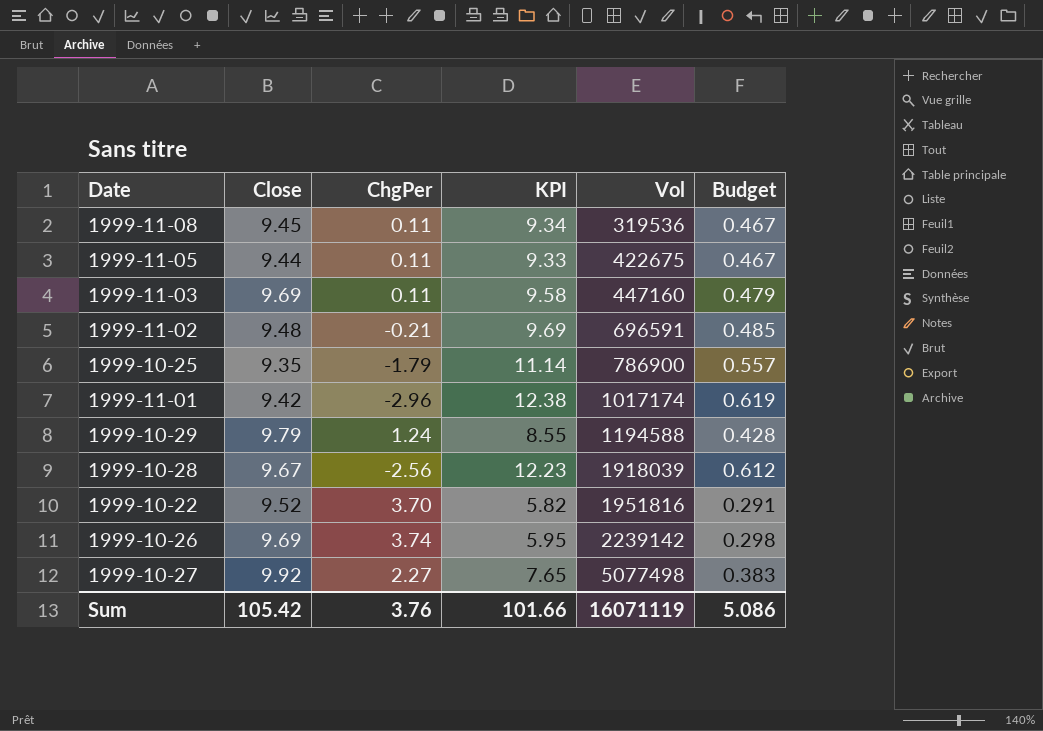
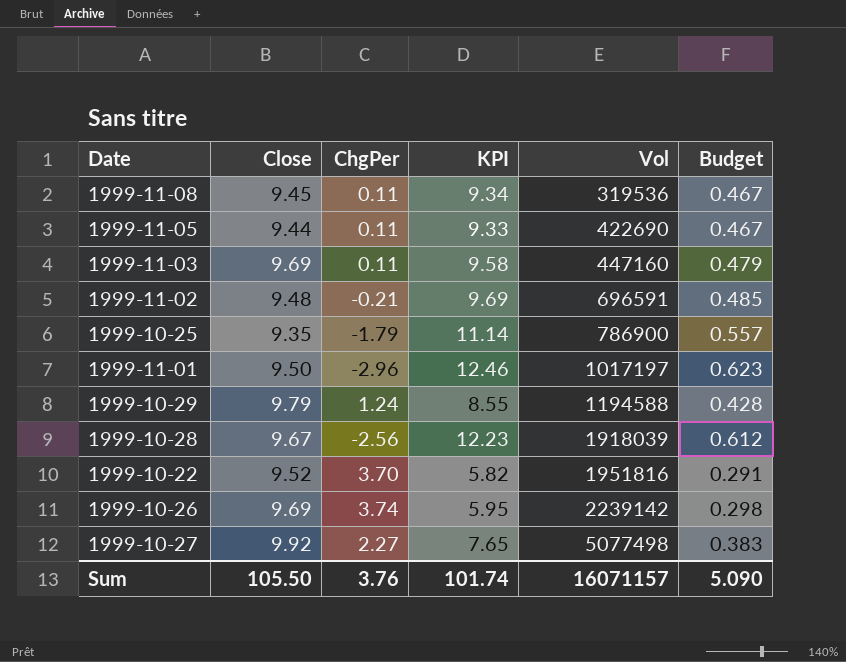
1999-11-05 | Vol: 422675 -> 422690
1999-11-01 | Close: 9.42 -> 9.50
1999-11-01 | KPI: 12.38 -> 12.46
1999-11-01 | Vol: 1017174 -> 1017197
1999-11-01 | Budget: 0.619 -> 0.623
Sum | Close: 105.42 -> 105.50
Sum | KPI: 101.66 -> 101.74
Sum | Vol: 16071119 -> 16071157
Sum | Budget: 5.086 -> 5.090

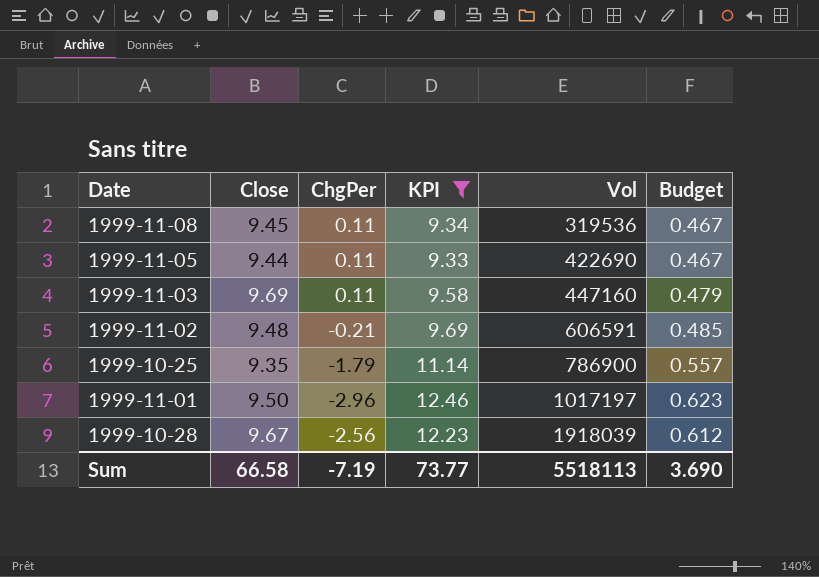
filter: none -> KPI >= 9.33
1999-11-02 | Vol: 696591 -> 606591
Sum | Close: 105.50 -> 66.58
Sum | ChgPer: 3.76 -> -7.19
Sum | KPI: 101.74 -> 73.77
Sum | Vol: 16071157 -> 5518113
Sum | Budget: 5.090 -> 3.690

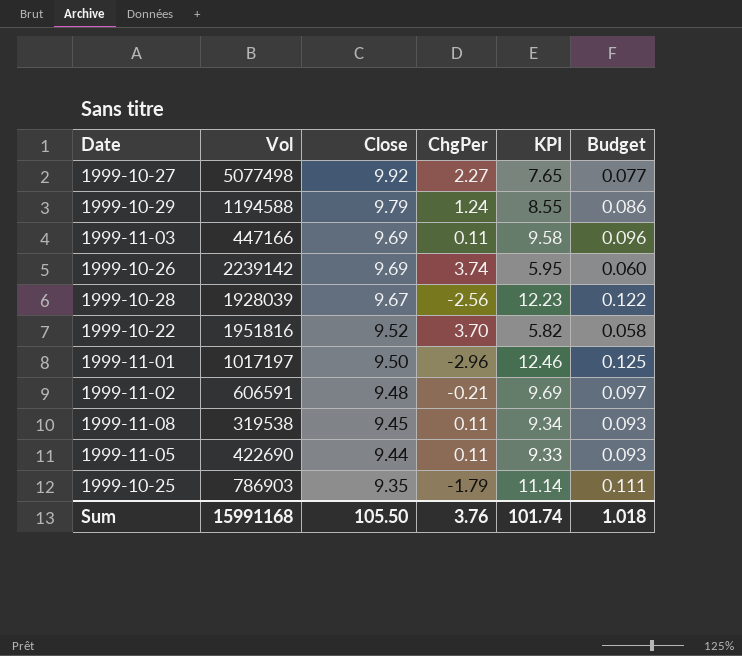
filter: KPI >= 9.33 -> none
row order: Vol ascending -> Close descending
column Vol | position: 5 -> 2
column Budget | formula: [KPI] * 0.05 -> [KPI] * 0.01
1999-11-03 | Vol: 447160 -> 447166
1999-10-28 | Vol: 1918039 -> 1928039
1999-11-08 | Vol: 319536 -> 319538
1999-10-25 | Vol: 786900 -> 786903
Sum | Vol: 5518113 -> 15991168
Sum | Close: 66.58 -> 105.50
Sum | ChgPer: -7.19 -> 3.76
Sum | KPI: 73.77 -> 101.74
Sum | Budget: 3.690 -> 1.018

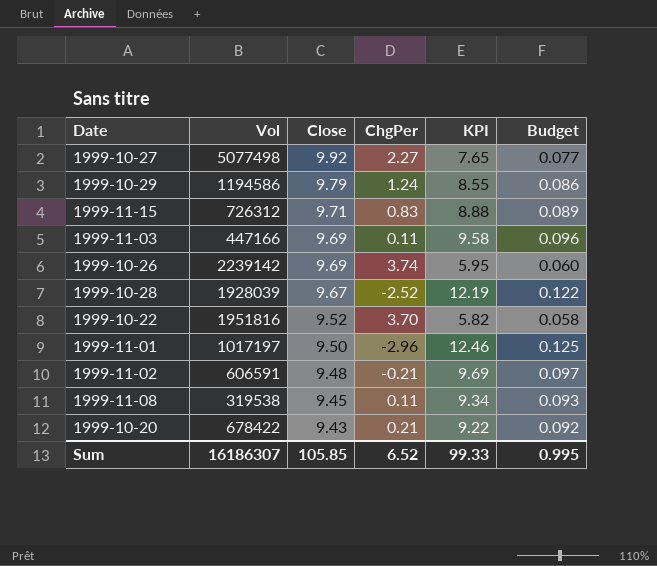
row 1999-11-05: 422690 | 9.44 | 0.11 | 9.33 | 0.093 -> none
row 1999-10-25: 786903 | 9.35 | -1.79 | 11.14 | 0.111 -> none
1999-10-29 | Vol: 1194588 -> 1194586
row 1999-11-15: none -> 726312 | 9.71 | 0.83 | 8.88 | 0.089
1999-10-28 | ChgPer: -2.56 -> -2.52
1999-10-28 | KPI: 12.23 -> 12.19
row 1999-10-20: none -> 678422 | 9.43 | 0.21 | 9.22 | 0.092
Sum | Vol: 15991168 -> 16186307
Sum | Close: 105.50 -> 105.85
Sum | ChgPer: 3.76 -> 6.52
Sum | KPI: 101.74 -> 99.33
Sum | Budget: 1.018 -> 0.995

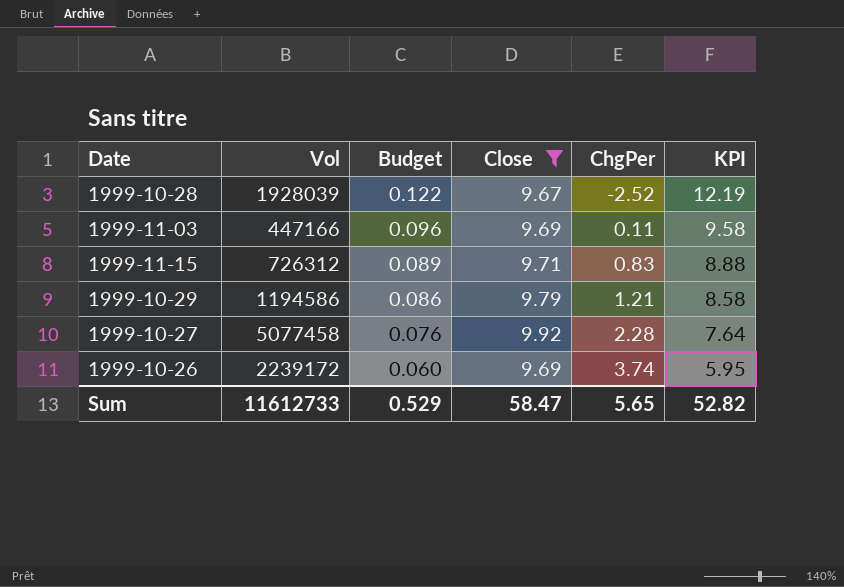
filter: none -> Close >= 9.67
row order: Close descending -> Budget descending
column Budget | position: 6 -> 3
1999-10-29 | ChgPer: 1.24 -> 1.21
1999-10-29 | KPI: 8.55 -> 8.58
1999-10-27 | Vol: 5077498 -> 5077458
1999-10-27 | Budget: 0.077 -> 0.076
1999-10-27 | ChgPer: 2.27 -> 2.28
1999-10-27 | KPI: 7.65 -> 7.64
1999-10-26 | Vol: 2239142 -> 2239172
Sum | Vol: 16186307 -> 11612733
Sum | Budget: 0.995 -> 0.529
Sum | Close: 105.85 -> 58.47
Sum | ChgPer: 6.52 -> 5.65
Sum | KPI: 99.33 -> 52.82

